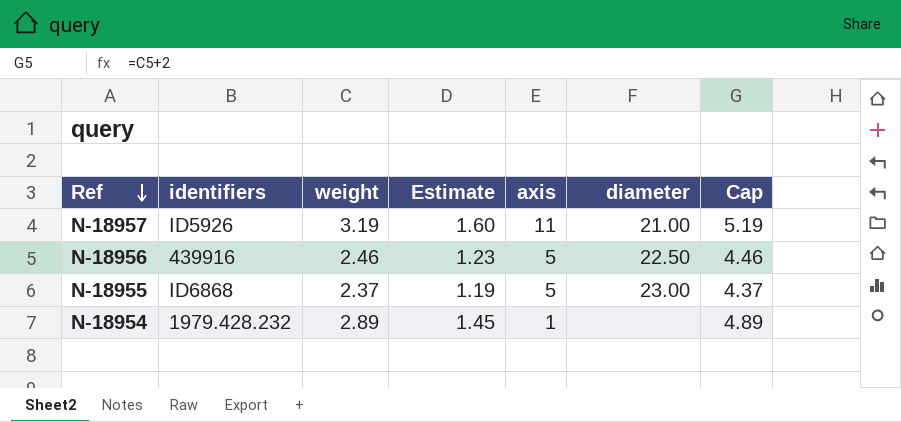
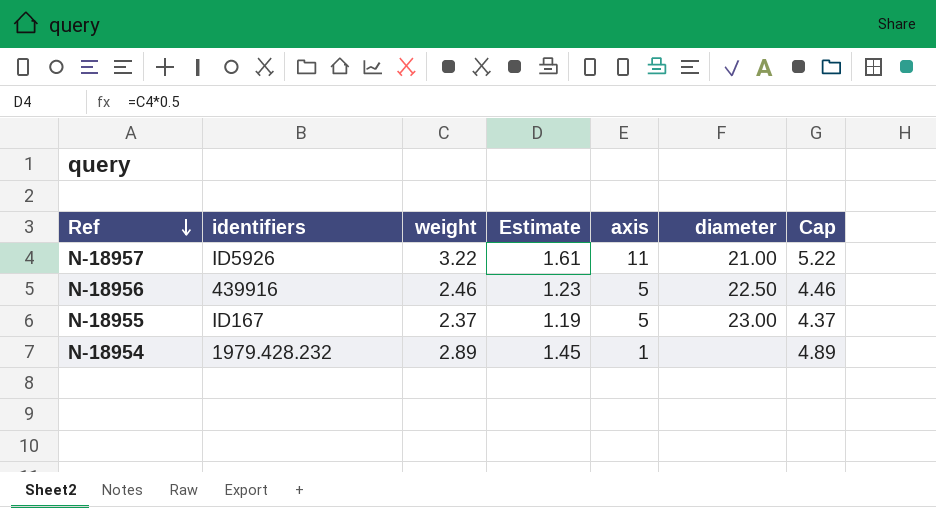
N-18957 | weight: 3.19 -> 3.22
N-18957 | Estimate: 1.60 -> 1.61
N-18957 | Cap: 5.19 -> 5.22
N-18955 | identifiers: ID6868 -> ID167

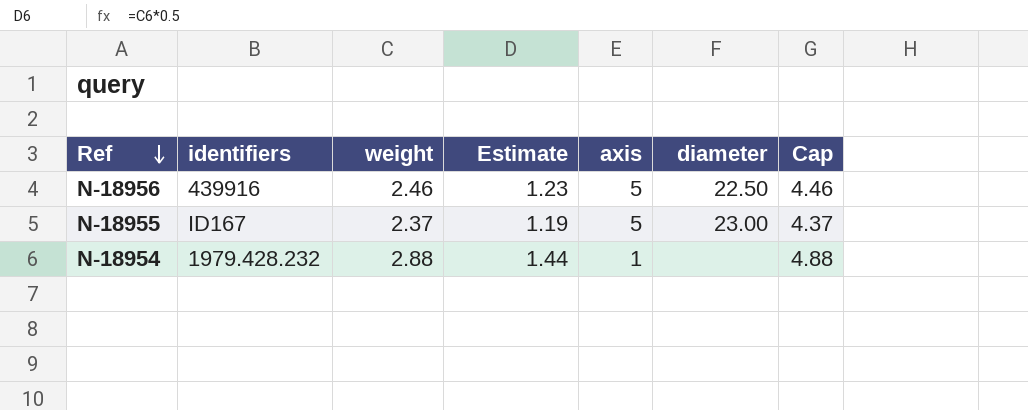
row N-18957: ID5926 | 3.22 | 1.61 | 11 | 21.00 | 5.22 -> none
N-18954 | weight: 2.89 -> 2.88
N-18954 | Estimate: 1.45 -> 1.44
N-18954 | Cap: 4.89 -> 4.88

